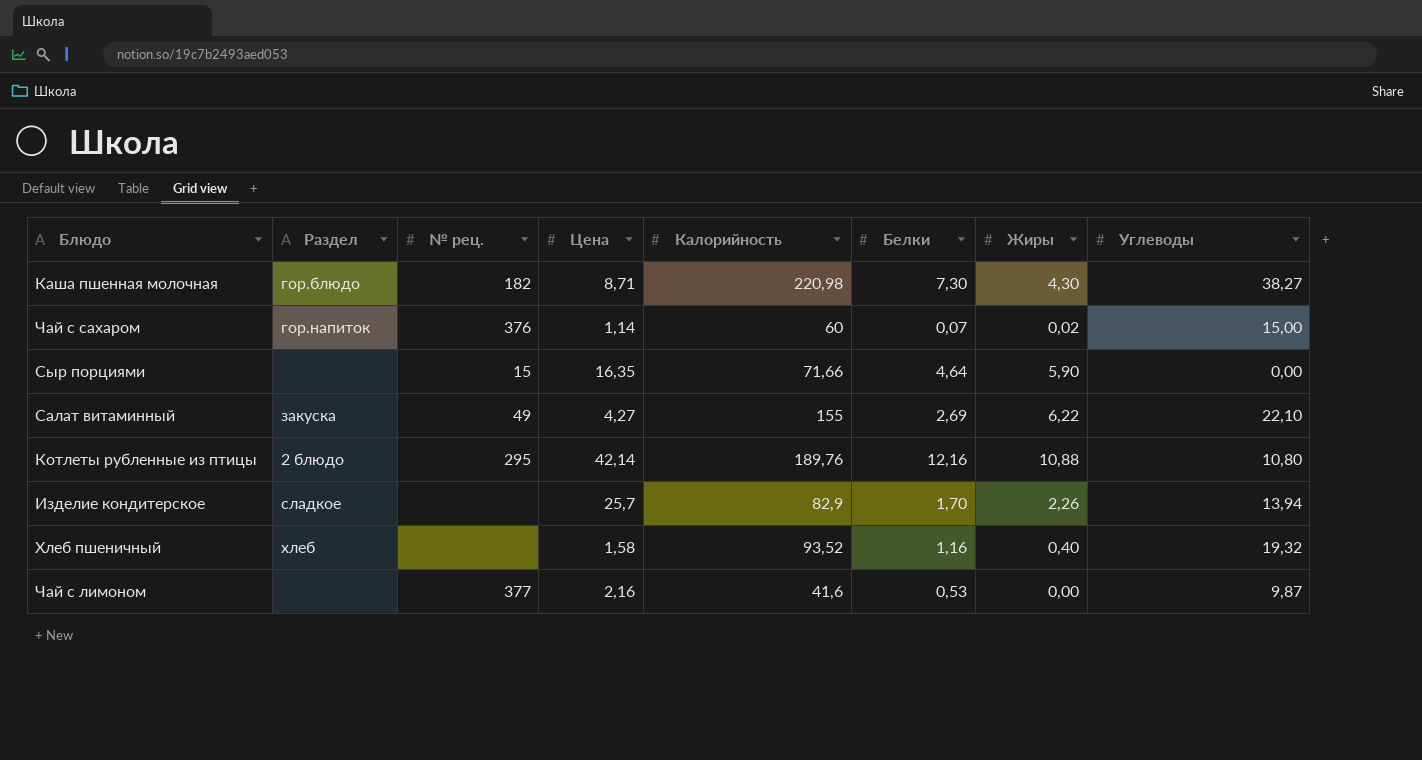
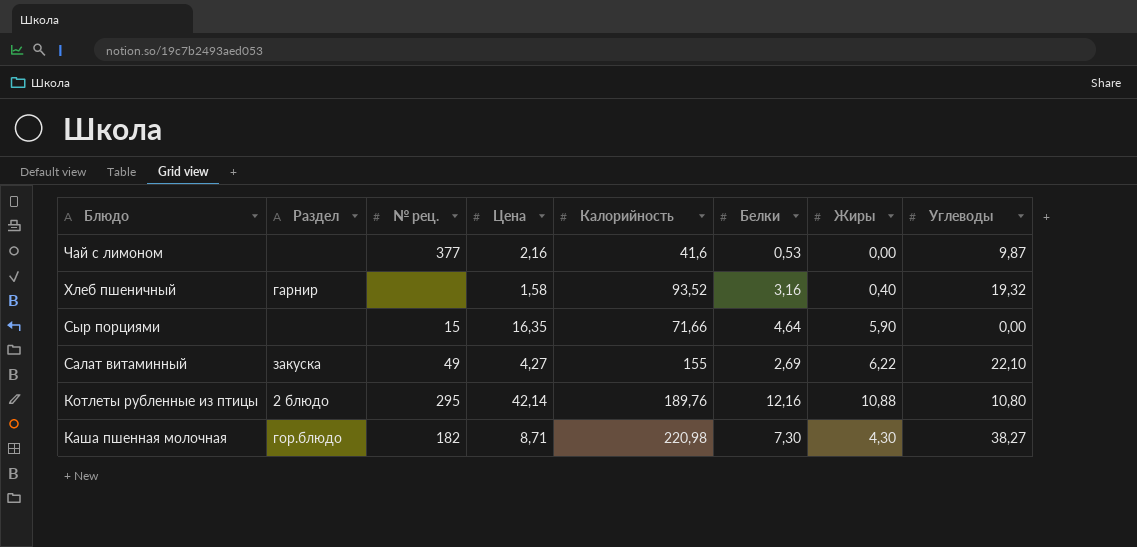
row order: none -> Блюдо descending
row Чай с сахаром: гор.напиток | 376 | 1,14 | 60 | 0,07 | 0,02 | 15,00 -> none
row Изделие кондитерское: сладкое | none | 25,7 | 82,9 | 1,70 | 2,26 | 13,94 -> none
Хлеб пшеничный | Раздел: хлеб -> гарнир
Хлеб пшеничный | Белки: 1,16 -> 3,16

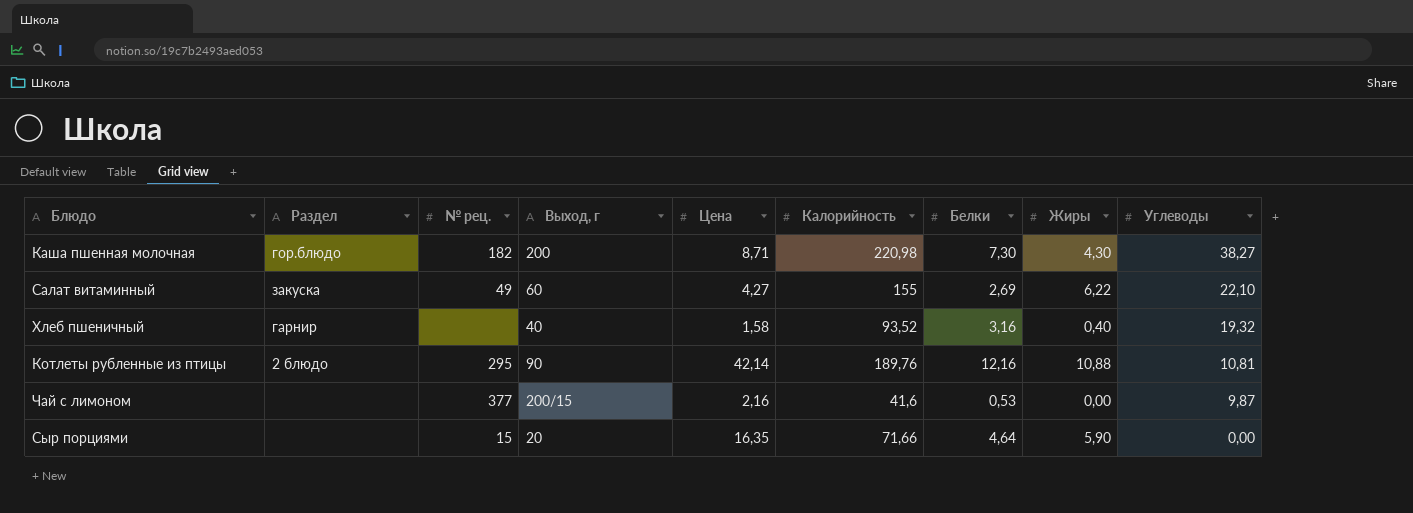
row order: Блюдо descending -> Углеводы descending
column Выход, г | position: none -> 4
Котлеты рубленные из птицы | Углеводы: 10,80 -> 10,81

